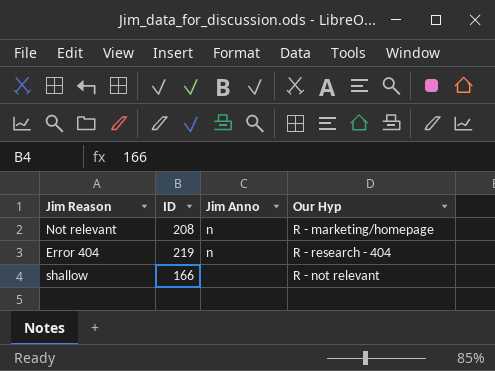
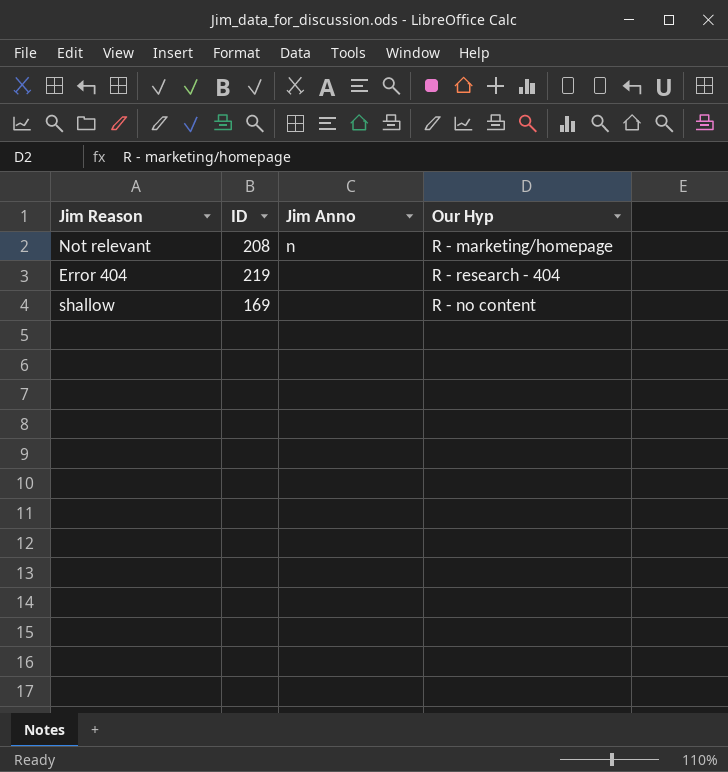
Error 404 | Jim Anno: n -> none
shallow | ID: 166 -> 169
shallow | Our Hyp: R - not relevant -> R - no content

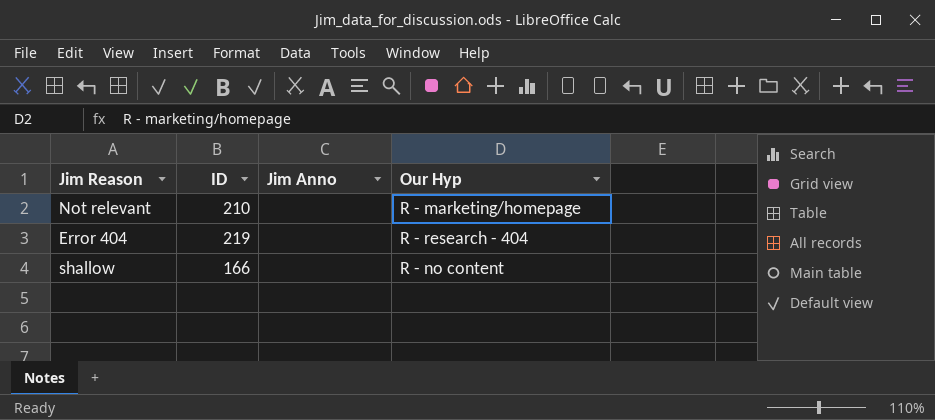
Not relevant | ID: 208 -> 210
Not relevant | Jim Anno: n -> none
shallow | ID: 169 -> 166

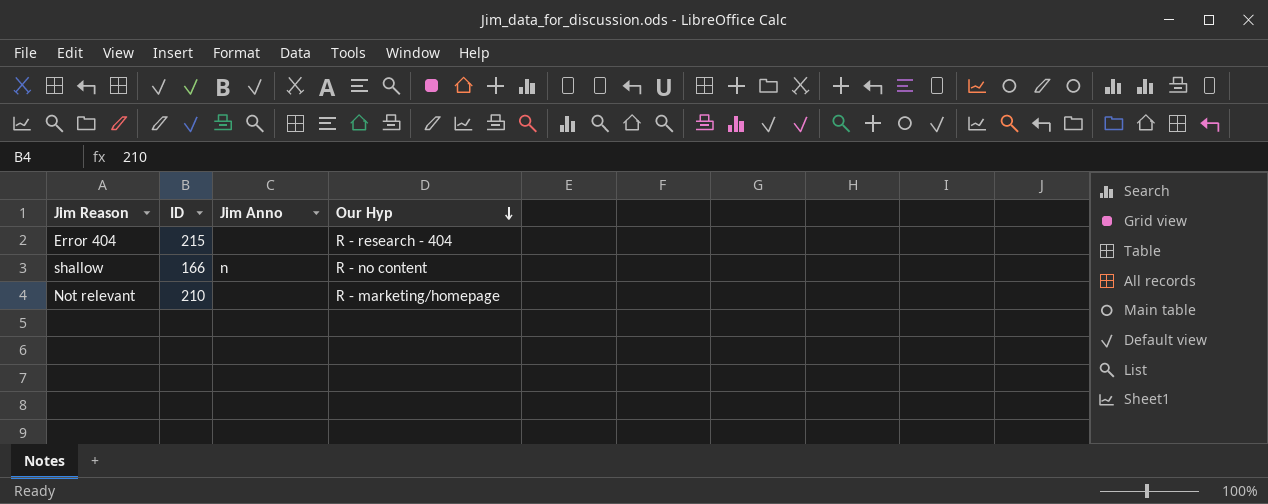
row order: none -> Our Hyp descending
Error 404 | ID: 219 -> 215
shallow | Jim Anno: none -> n

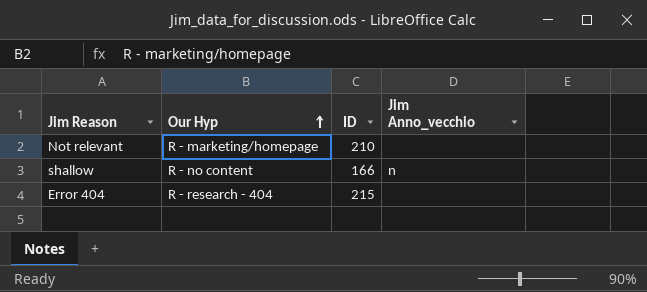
row order: Our Hyp descending -> Our Hyp ascending
column Our Hyp | position: 4 -> 2
column name: Jim Anno -> Jim Anno_vecchio

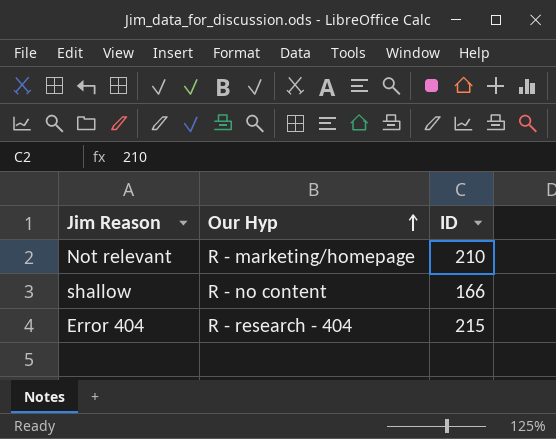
column Jim Anno_vecchio | position: 4 -> none

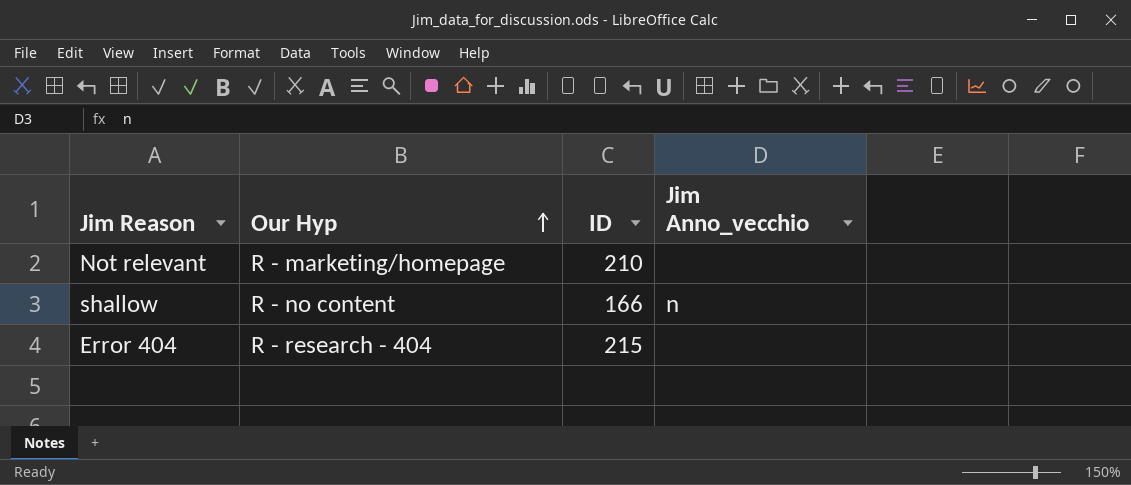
column Jim Anno_vecchio | position: none -> 4

